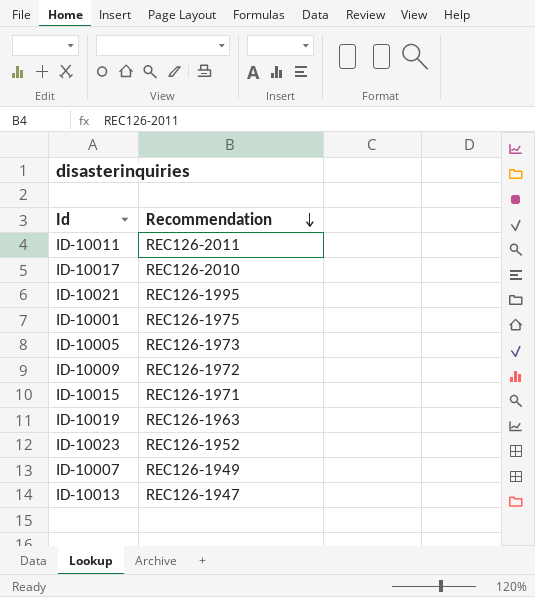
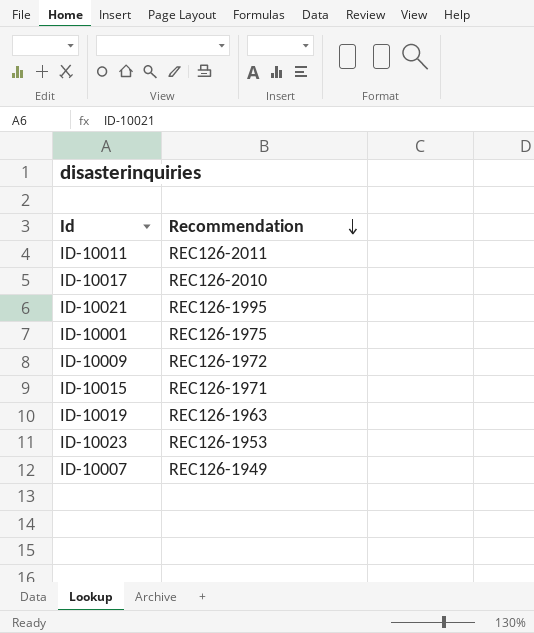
row ID-10005: REC126-1973 -> none
row ID-10013: REC126-1947 -> none
ID-10023 | Recommendation: REC126-1952 -> REC126-1953

